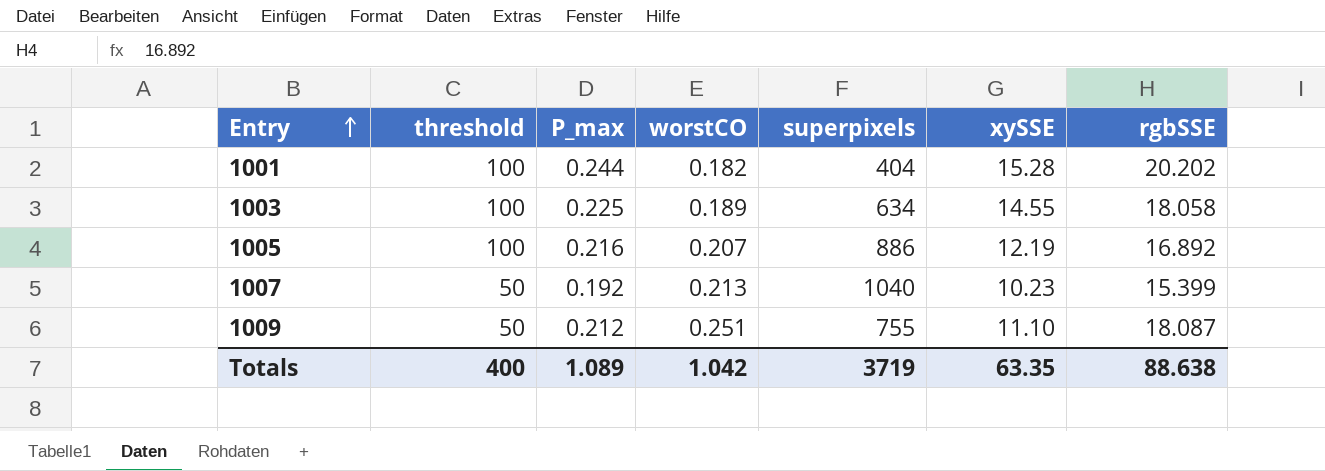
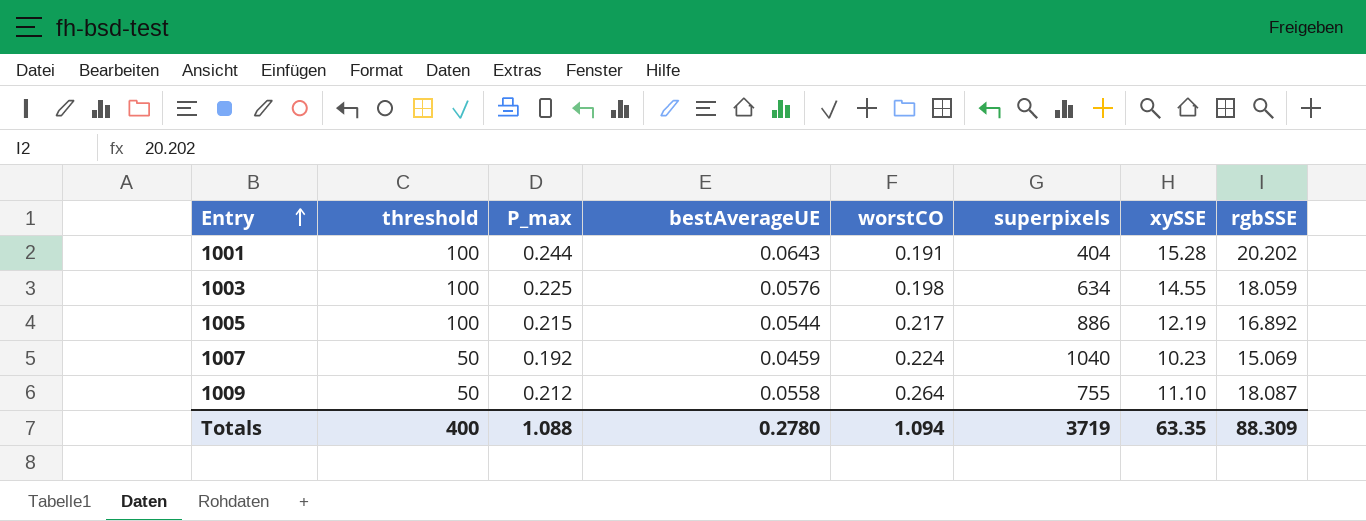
column bestAverageUE | position: none -> 4
1001 | worstCO: 0.182 -> 0.191
1003 | worstCO: 0.189 -> 0.198
1003 | rgbSSE: 18.058 -> 18.059
1005 | P_max: 0.216 -> 0.215
1005 | worstCO: 0.207 -> 0.217
1007 | worstCO: 0.213 -> 0.224
1007 | rgbSSE: 15.399 -> 15.069
1009 | worstCO: 0.251 -> 0.264
Totals | P_max: 1.089 -> 1.088
Totals | worstCO: 1.042 -> 1.094
Totals | rgbSSE: 88.638 -> 88.309

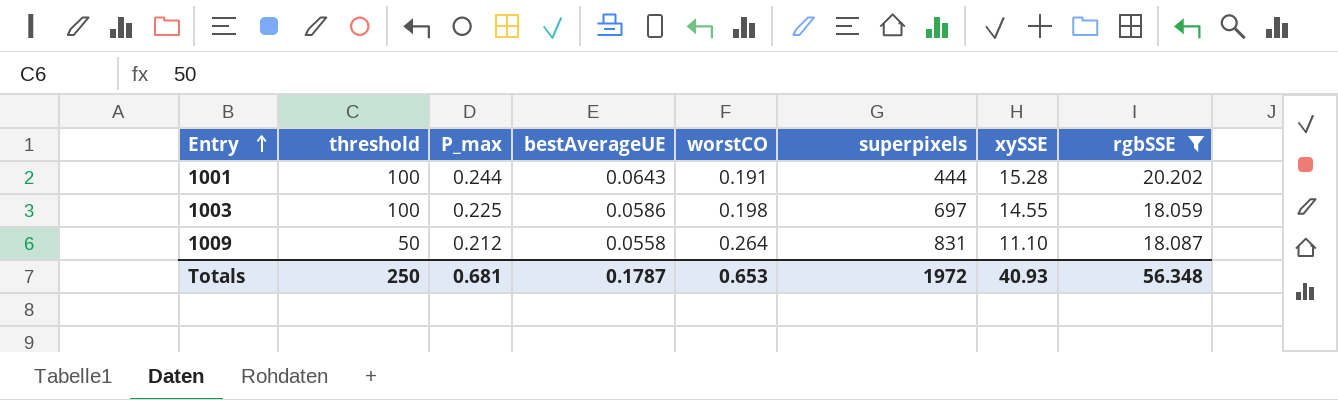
filter: none -> rgbSSE >= 18.059
1001 | superpixels: 404 -> 444
1003 | bestAverageUE: 0.0576 -> 0.0586
1003 | superpixels: 634 -> 697
1009 | superpixels: 755 -> 831
Totals | threshold: 400 -> 250
Totals | P_max: 1.088 -> 0.681
Totals | bestAverageUE: 0.2780 -> 0.1787
Totals | worstCO: 1.094 -> 0.653
Totals | superpixels: 3719 -> 1972
Totals | xySSE: 63.35 -> 40.93
Totals | rgbSSE: 88.309 -> 56.348

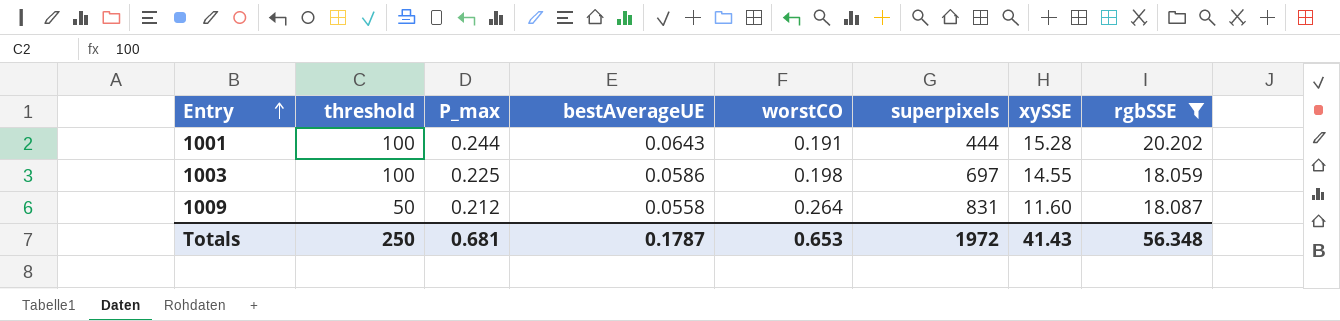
1009 | xySSE: 11.10 -> 11.60
Totals | xySSE: 40.93 -> 41.43

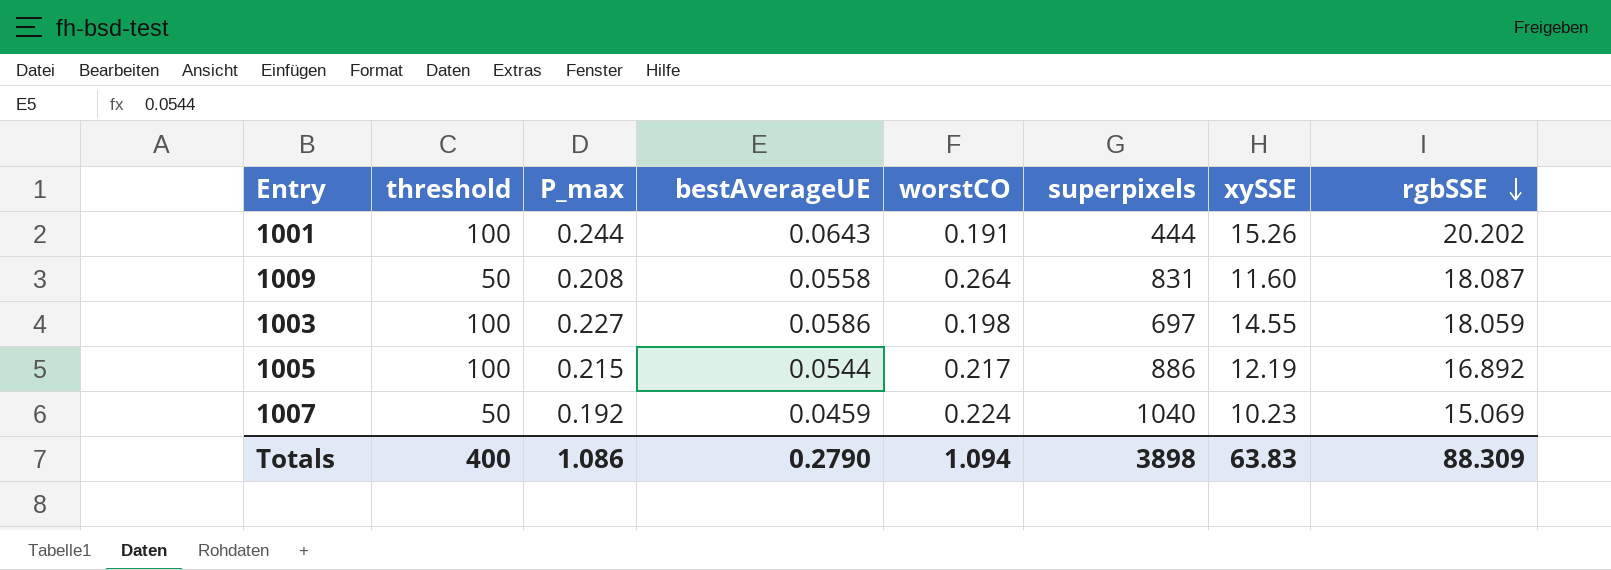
filter: rgbSSE >= 18.059 -> none
row order: Entry ascending -> rgbSSE descending
1001 | xySSE: 15.28 -> 15.26
1009 | P_max: 0.212 -> 0.208
1003 | P_max: 0.225 -> 0.227
Totals | threshold: 250 -> 400
Totals | P_max: 0.681 -> 1.086
Totals | bestAverageUE: 0.1787 -> 0.2790
Totals | worstCO: 0.653 -> 1.094
Totals | superpixels: 1972 -> 3898
Totals | xySSE: 41.43 -> 63.83
Totals | rgbSSE: 56.348 -> 88.309

